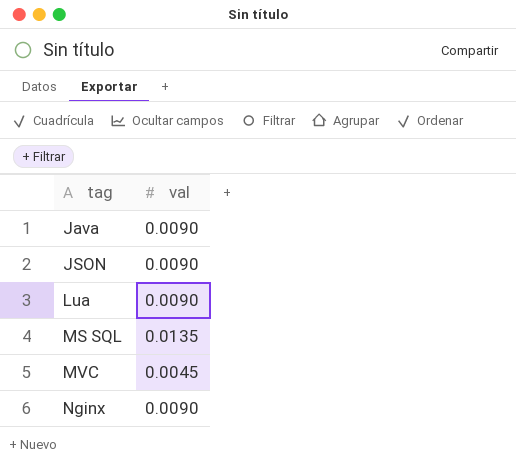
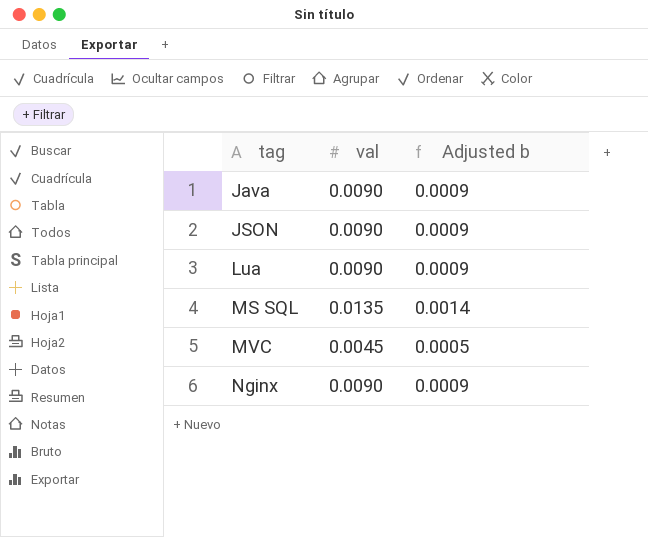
column Adjusted b | formula: none -> [val] * 0.1

